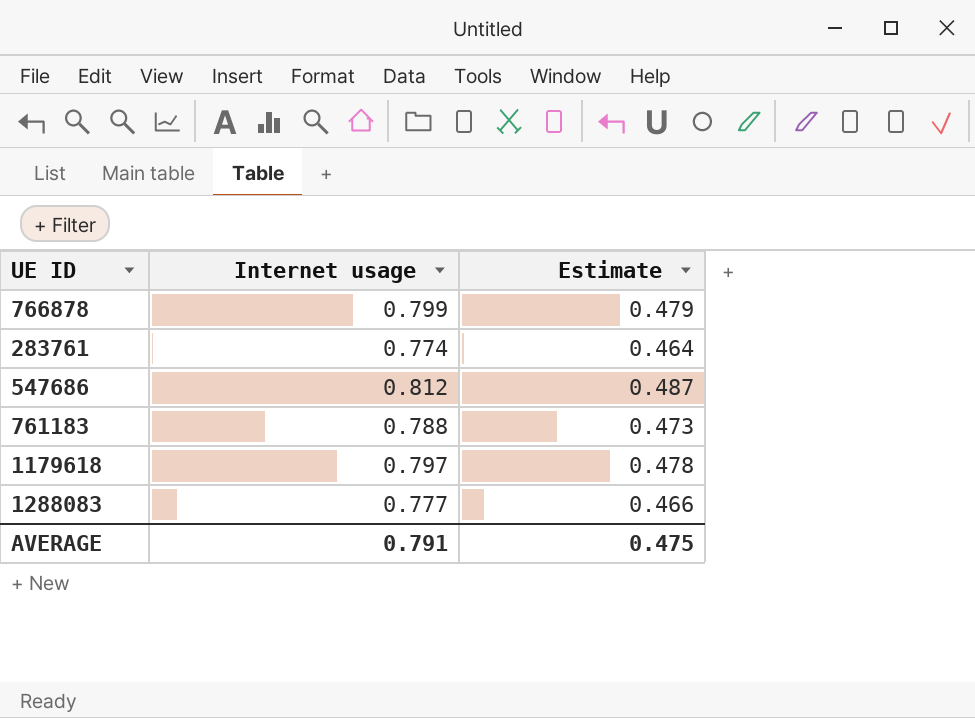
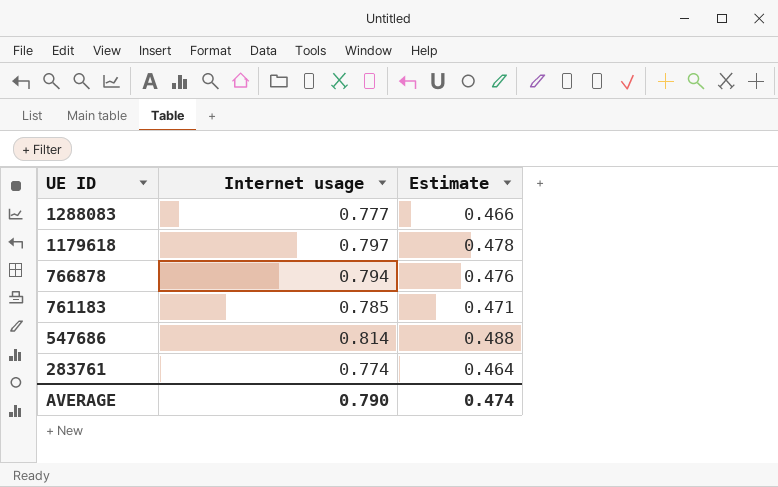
row order: none -> UE ID descending
766878 | Internet usage: 0.799 -> 0.794
766878 | Estimate: 0.479 -> 0.476
761183 | Internet usage: 0.788 -> 0.785
761183 | Estimate: 0.473 -> 0.471
547686 | Internet usage: 0.812 -> 0.814
547686 | Estimate: 0.487 -> 0.488
AVERAGE | Internet usage: 0.791 -> 0.790
AVERAGE | Estimate: 0.475 -> 0.474

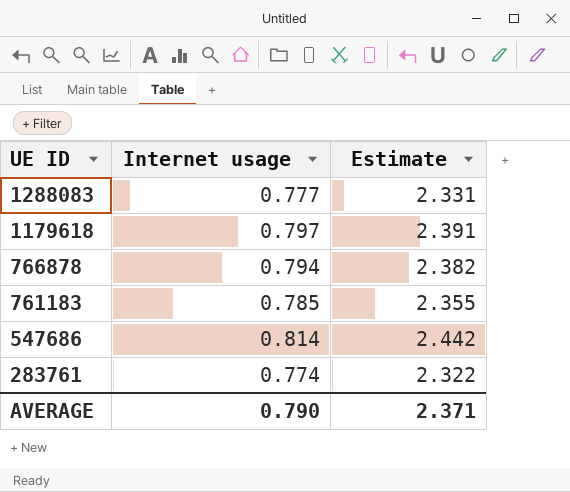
column Estimate | formula: [Internet usage] * 0.6 -> [Internet usage] * 3
AVERAGE | Estimate: 0.474 -> 2.371

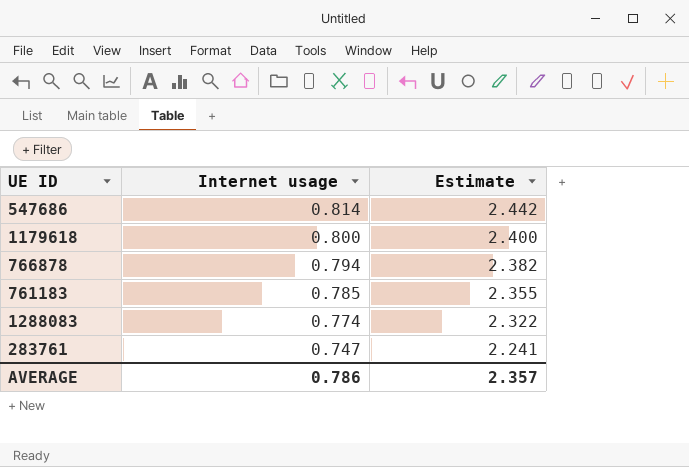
row order: UE ID descending -> Internet usage descending
1179618 | Internet usage: 0.797 -> 0.800
1179618 | Estimate: 2.391 -> 2.400
1288083 | Internet usage: 0.777 -> 0.774
1288083 | Estimate: 2.331 -> 2.322
283761 | Internet usage: 0.774 -> 0.747
283761 | Estimate: 2.322 -> 2.241
AVERAGE | Internet usage: 0.790 -> 0.786
AVERAGE | Estimate: 2.371 -> 2.357

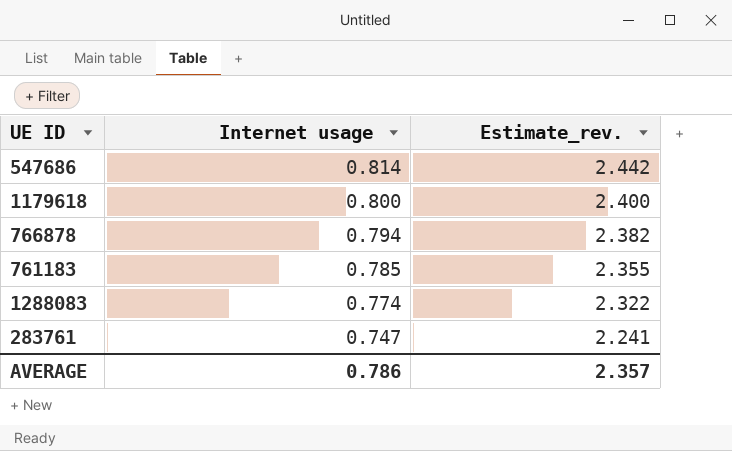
column name: Estimate -> Estimate_rev.

